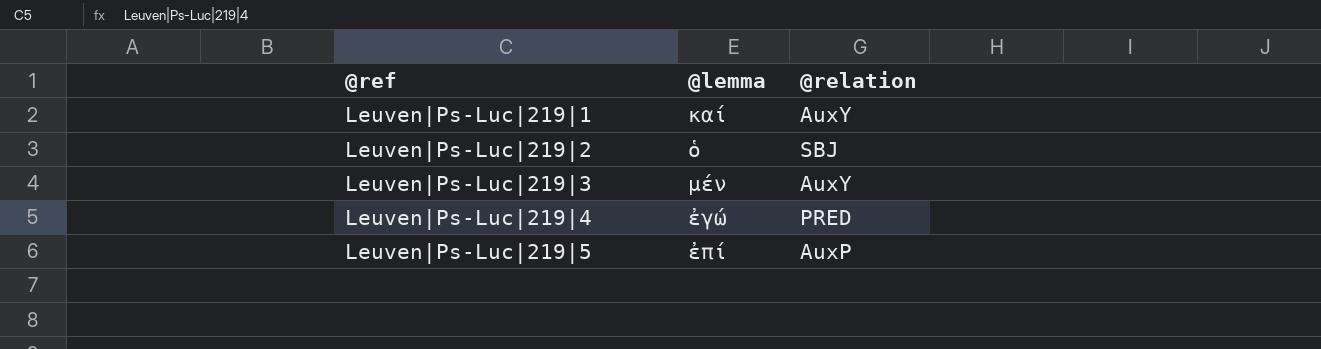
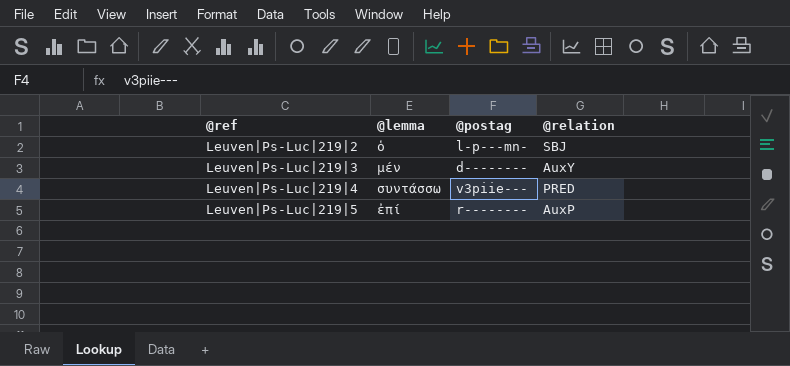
column @postag | position: none -> 3
row Leuven|Ps-Luc|219|1: καί | AuxY -> none
Leuven|Ps-Luc|219|4 | @lemma: ἐγώ -> συντάσσω

